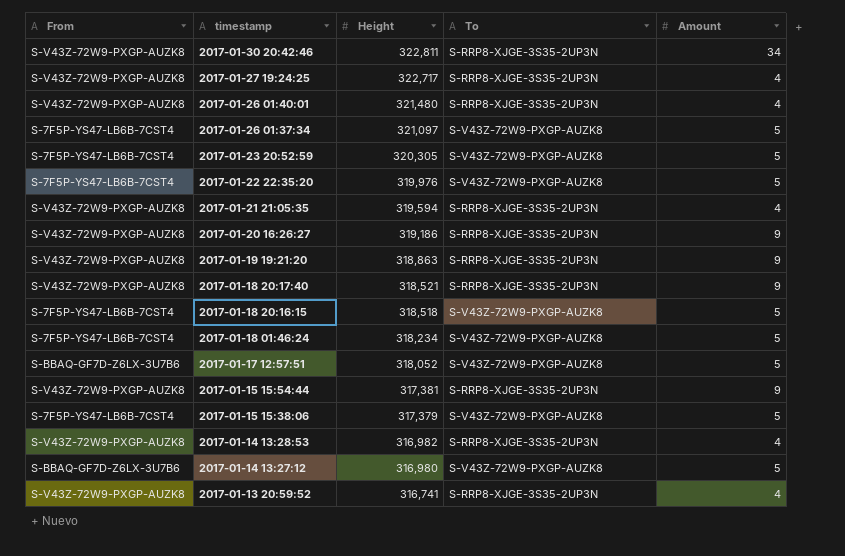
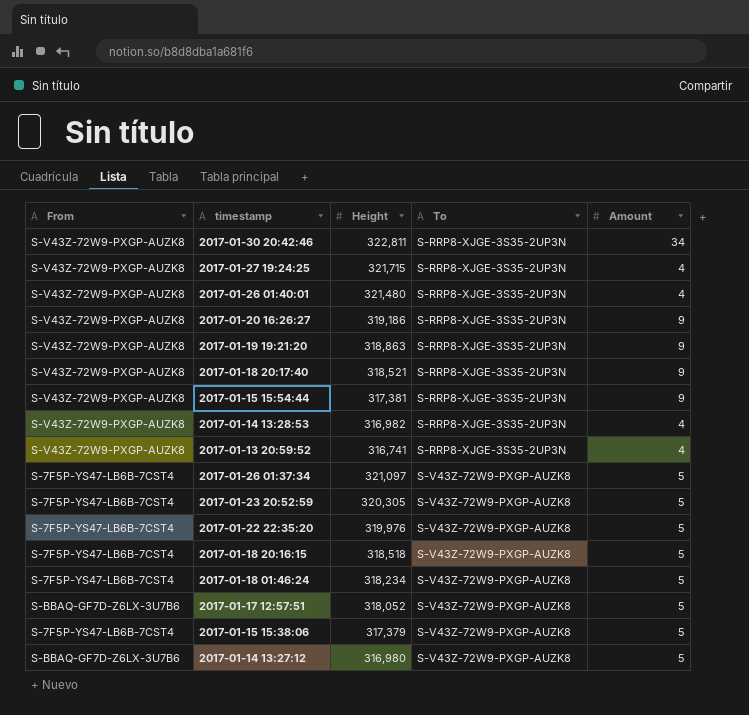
row order: timestamp descending -> To ascending
row 2017-01-21 21:05:35: S-V43Z-72W9-PXGP-AUZK8 | 319,594 | S-RRP8-XJGE-3S35-2UP3N | 4 -> none
2017-01-27 19:24:25 | Height: 322,717 -> 321,715

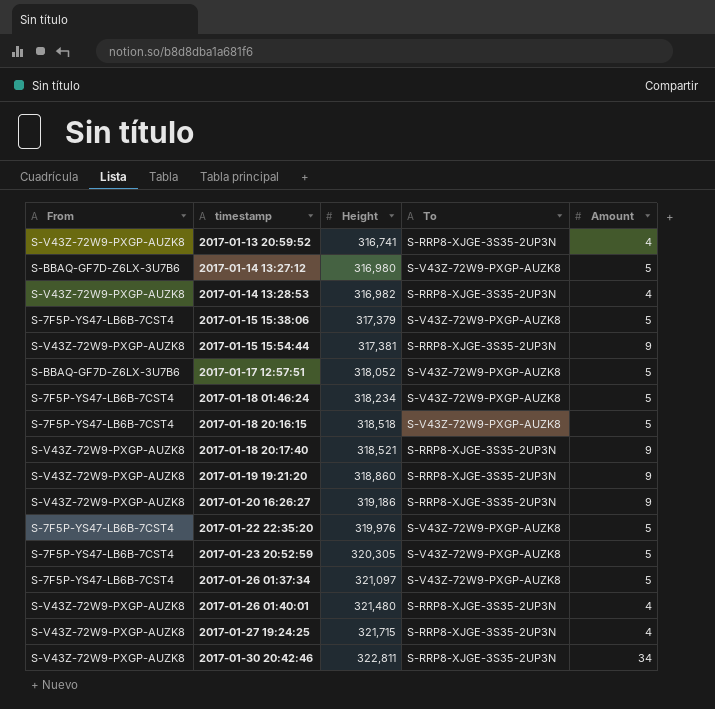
row order: To ascending -> timestamp ascending
2017-01-19 19:21:20 | Height: 318,863 -> 318,860

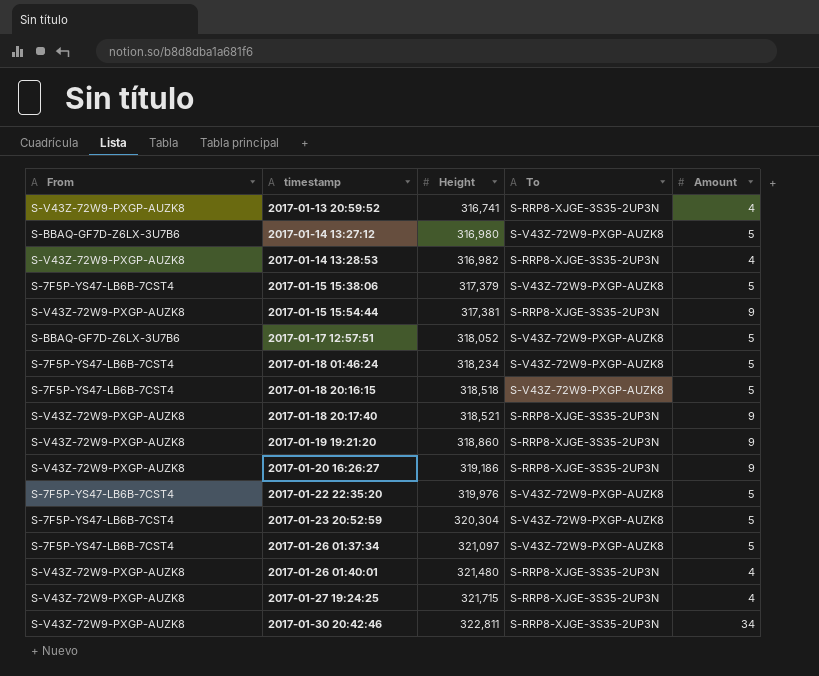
2017-01-23 20:52:59 | Height: 320,305 -> 320,304

